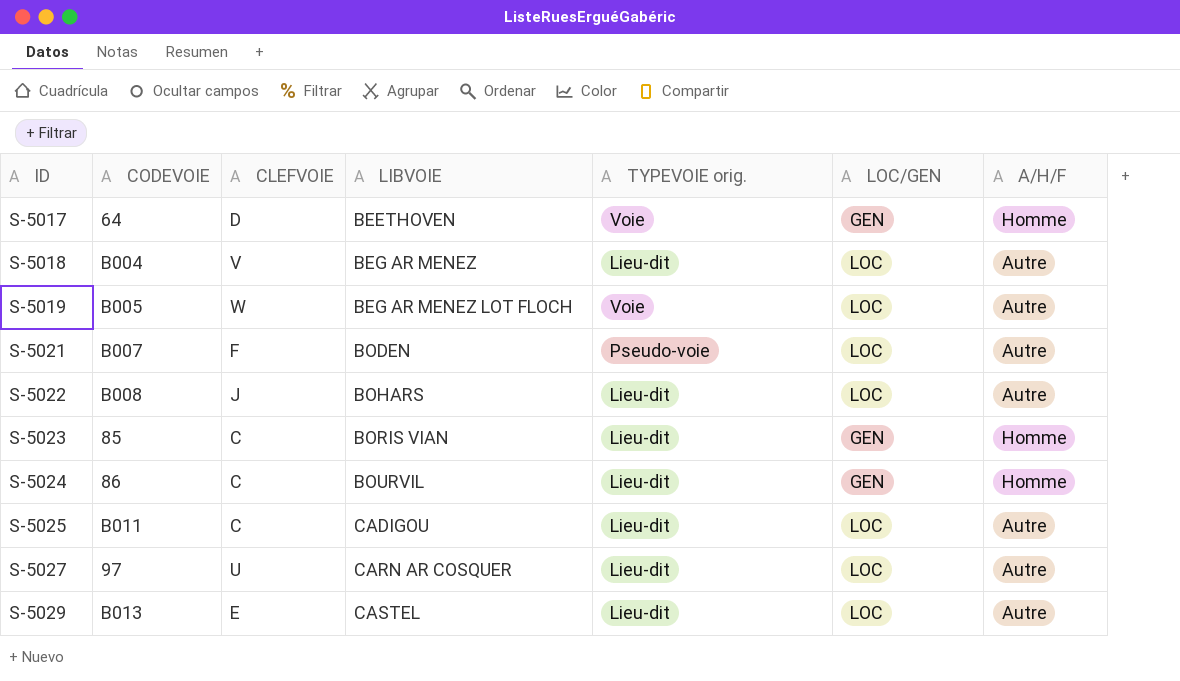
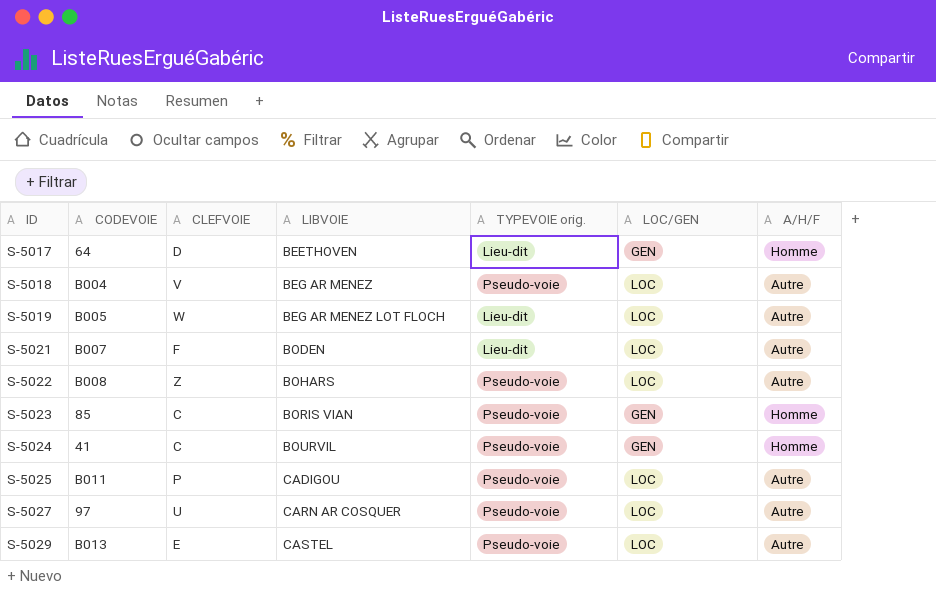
S-5017 | TYPEVOIE orig.: Voie -> Lieu-dit
S-5018 | TYPEVOIE orig.: Lieu-dit -> Pseudo-voie
S-5019 | TYPEVOIE orig.: Voie -> Lieu-dit
S-5021 | TYPEVOIE orig.: Pseudo-voie -> Lieu-dit
S-5022 | CLEFVOIE: J -> Z
S-5022 | TYPEVOIE orig.: Lieu-dit -> Pseudo-voie
S-5023 | TYPEVOIE orig.: Lieu-dit -> Pseudo-voie
S-5024 | CODEVOIE: 86 -> 41
S-5024 | TYPEVOIE orig.: Lieu-dit -> Pseudo-voie
S-5025 | CLEFVOIE: C -> P
S-5025 | TYPEVOIE orig.: Lieu-dit -> Pseudo-voie
S-5027 | TYPEVOIE orig.: Lieu-dit -> Pseudo-voie
S-5029 | TYPEVOIE orig.: Lieu-dit -> Pseudo-voie

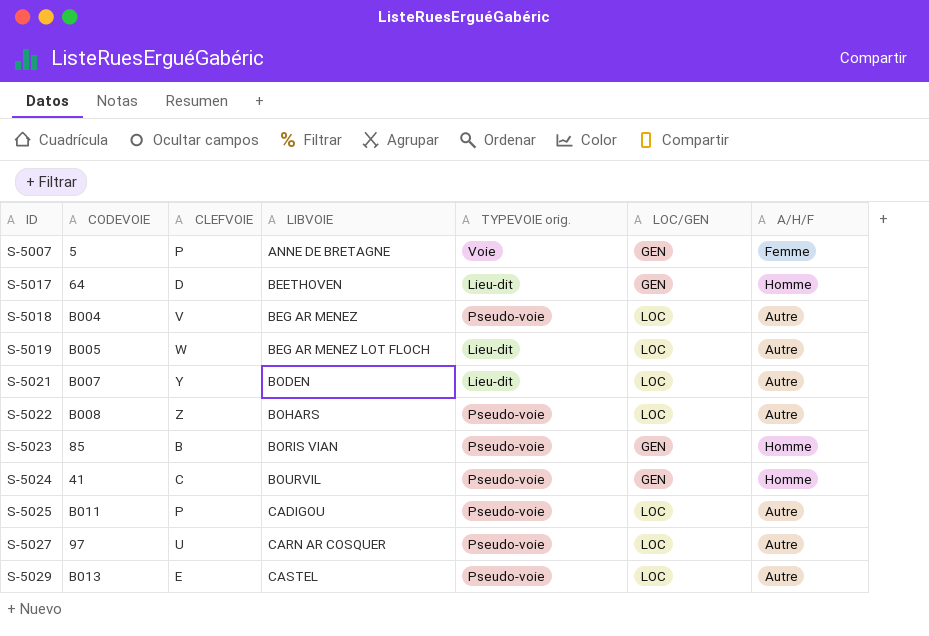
row S-5007: none -> 5 | P | ANNE DE BRETAGNE | Voie | GEN | Femme
S-5021 | CLEFVOIE: F -> Y
S-5023 | CLEFVOIE: C -> B

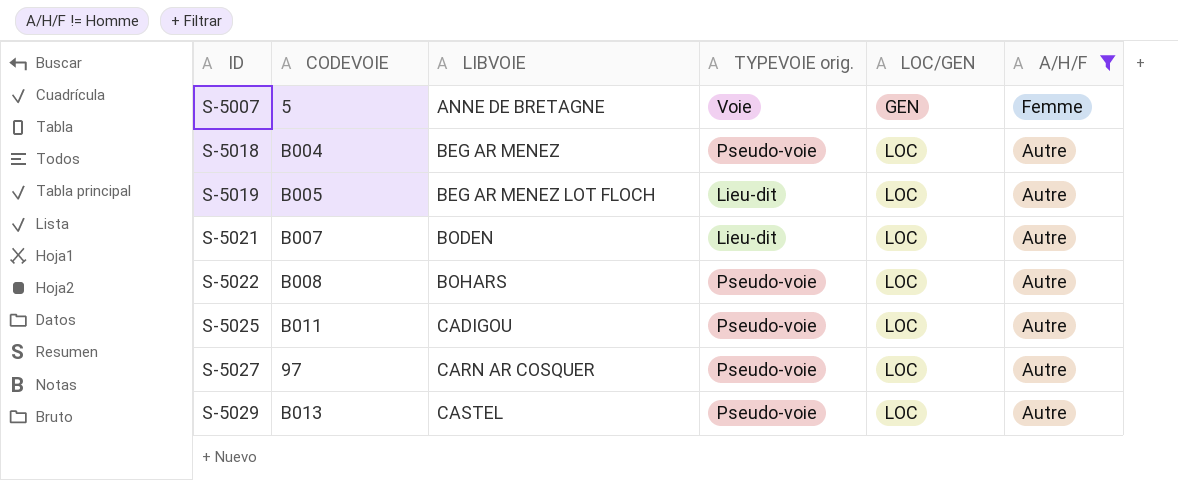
filter: none -> A/H/F != Homme
column CLEFVOIE | position: 3 -> none

